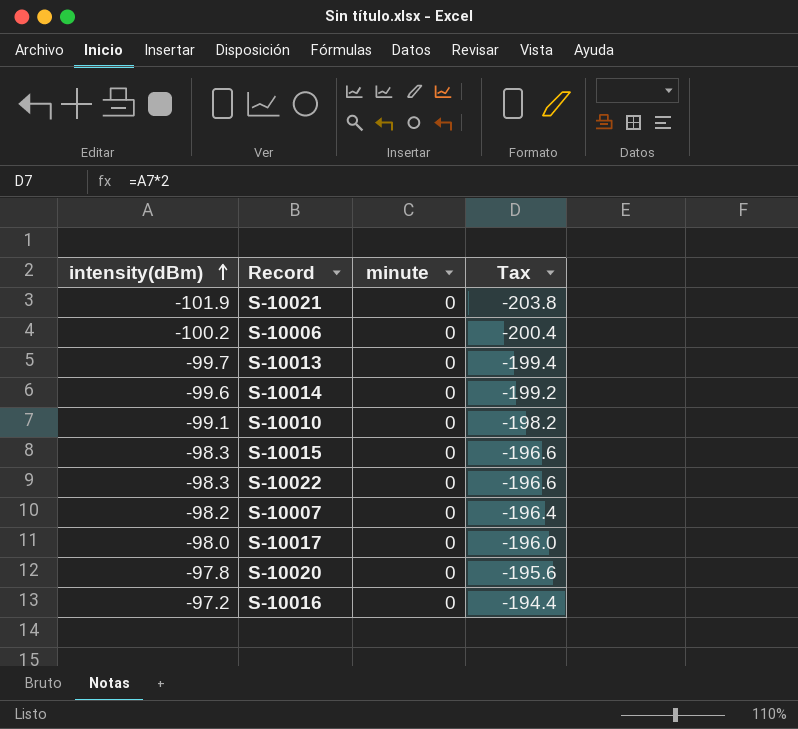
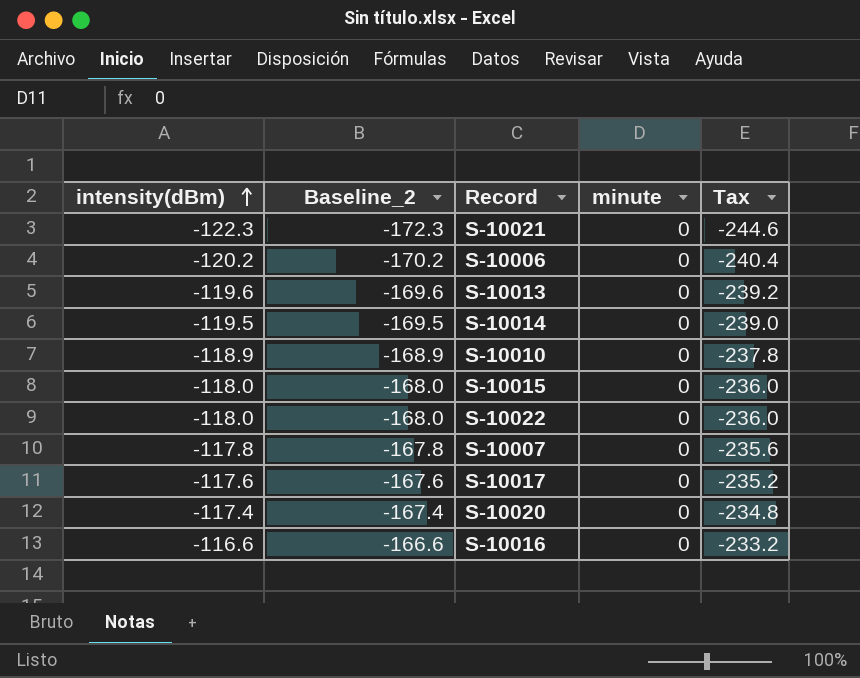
column Baseline_2 | formula: none -> [intensity(dBm)] - 50
S-10021 | intensity(dBm): -101.9 -> -122.3
S-10021 | Tax: -203.8 -> -244.6
S-10006 | intensity(dBm): -100.2 -> -120.2
S-10006 | Tax: -200.4 -> -240.4
S-10013 | intensity(dBm): -99.7 -> -119.6
S-10013 | Tax: -199.4 -> -239.2
S-10014 | intensity(dBm): -99.6 -> -119.5
S-10014 | Tax: -199.2 -> -239.0
S-10010 | intensity(dBm): -99.1 -> -118.9
S-10010 | Tax: -198.2 -> -237.8
S-10015 | intensity(dBm): -98.3 -> -118.0
S-10015 | Tax: -196.6 -> -236.0
S-10022 | intensity(dBm): -98.3 -> -118.0
S-10022 | Tax: -196.6 -> -236.0
S-10007 | intensity(dBm): -98.2 -> -117.8
S-10007 | Tax: -196.4 -> -235.6
S-10017 | intensity(dBm): -98.0 -> -117.6
S-10017 | Tax: -196.0 -> -235.2
S-10020 | intensity(dBm): -97.8 -> -117.4
S-10020 | Tax: -195.6 -> -234.8
S-10016 | intensity(dBm): -97.2 -> -116.6
S-10016 | Tax: -194.4 -> -233.2

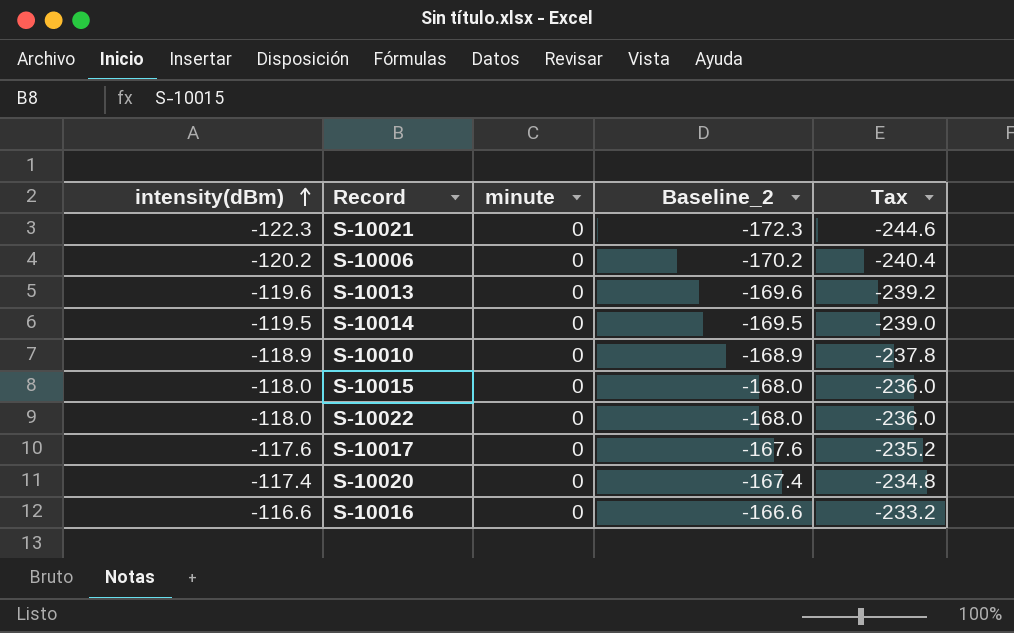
column Baseline_2 | position: 2 -> 4
row S-10007: -117.8 | -167.8 | 0 | -235.6 -> none

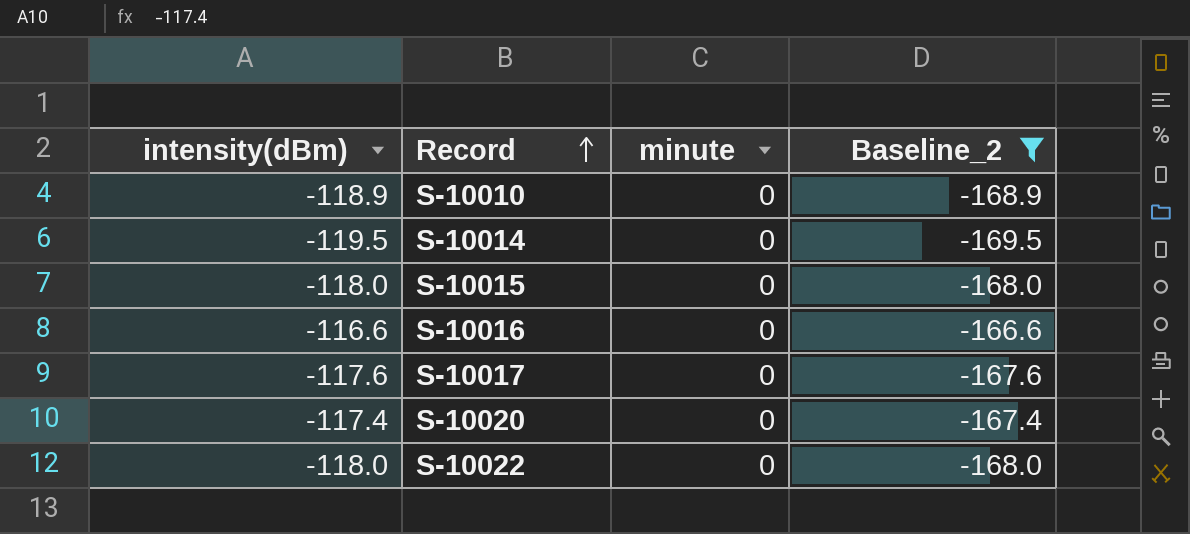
filter: none -> Baseline_2 >= -169.5
row order: intensity(dBm) ascending -> Record ascending
column Tax | formula: [intensity(dBm)] * 2 -> none

